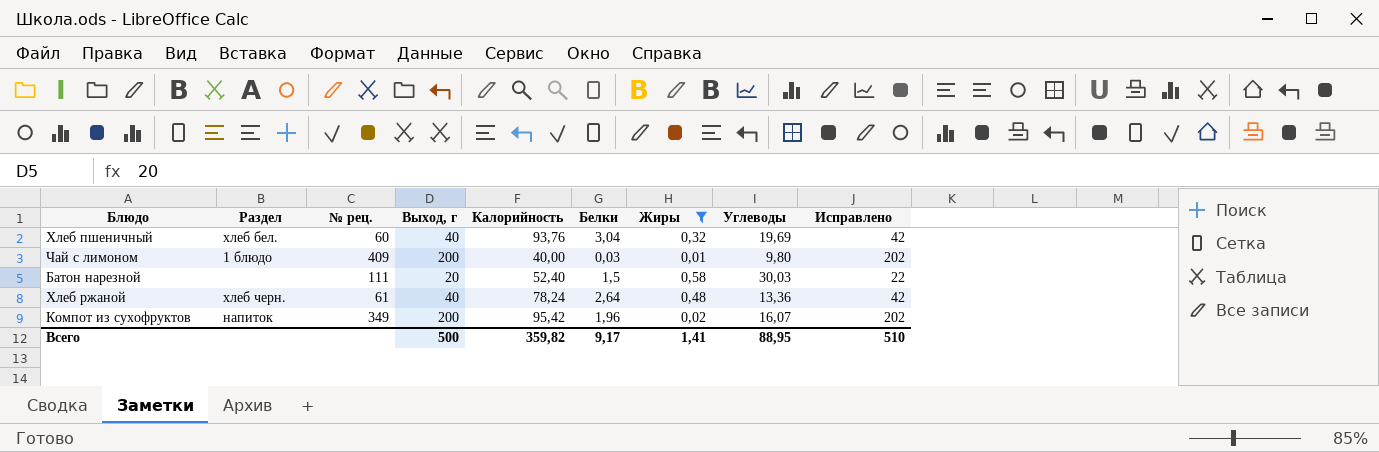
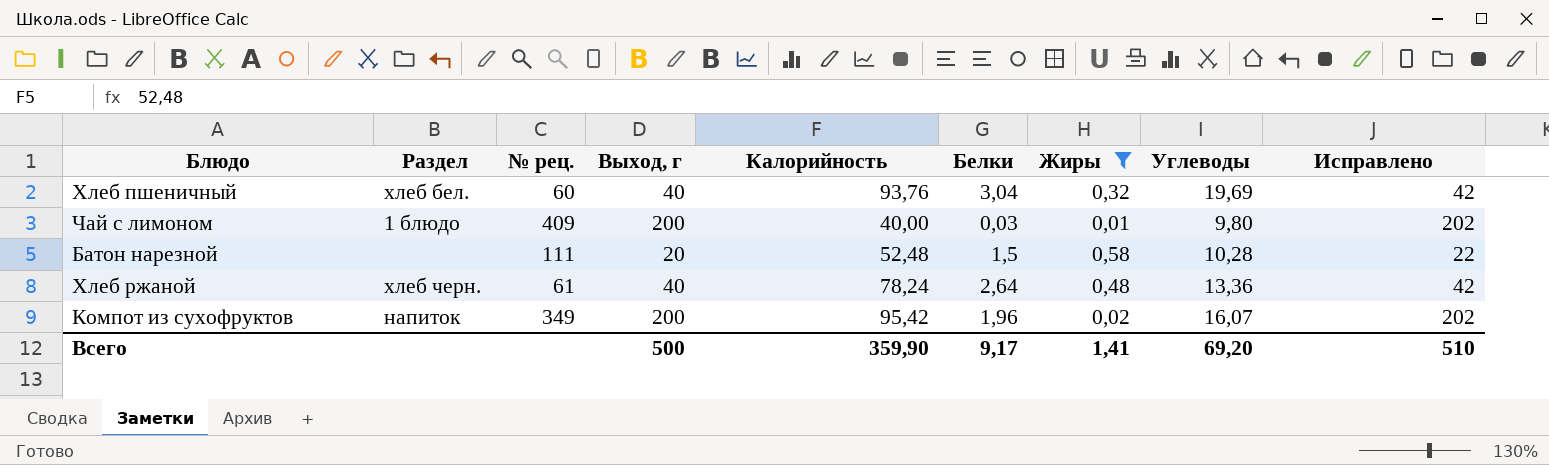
Батон нарезной | Калорийность: 52,40 -> 52,48
Батон нарезной | Углеводы: 30,03 -> 10,28
Всего | Калорийность: 359,82 -> 359,90
Всего | Углеводы: 88,95 -> 69,20

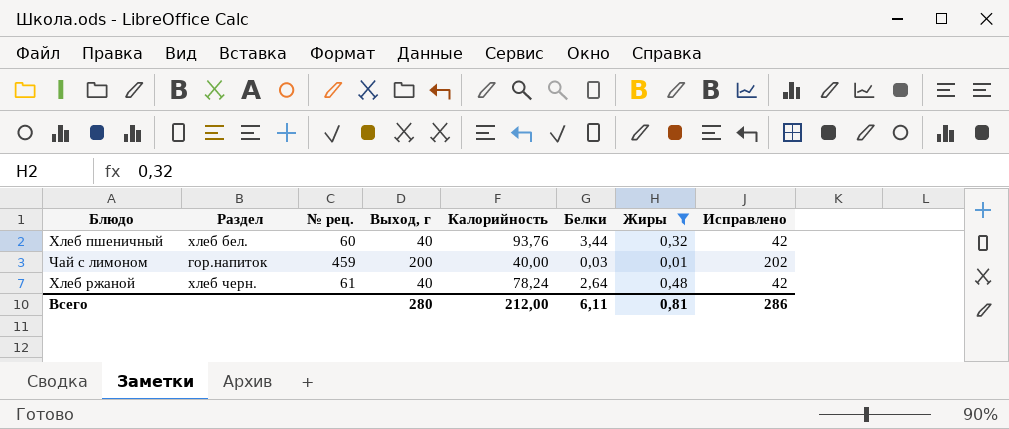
column Углеводы | position: 8 -> none
row Батон нарезной: none | 111 | 20 | 52,48 | 1,5 | 0,58 | 10,28 | 22 -> none
row Компот из сухофруктов: напиток | 349 | 200 | 95,42 | 1,96 | 0,02 | 16,07 | 202 -> none
Хлеб пшеничный | Белки: 3,04 -> 3,44
Чай с лимоном | Раздел: 1 блюдо -> гор.напиток
Чай с лимоном | № рец.: 409 -> 459
Всего | Выход, г: 500 -> 280
Всего | Калорийность: 359,90 -> 212,00
Всего | Белки: 9,17 -> 6,11
Всего | Жиры: 1,41 -> 0,81
Всего | Исправлено: 510 -> 286

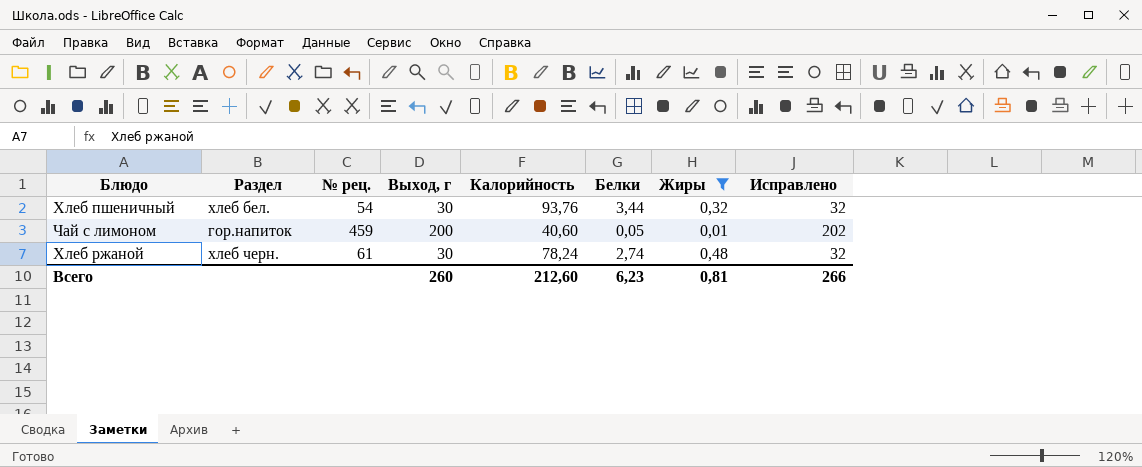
Хлеб пшеничный | № рец.: 60 -> 54
Хлеб пшеничный | Выход, г: 40 -> 30
Хлеб пшеничный | Исправлено: 42 -> 32
Чай с лимоном | Калорийность: 40,00 -> 40,60
Чай с лимоном | Белки: 0,03 -> 0,05
Хлеб ржаной | Выход, г: 40 -> 30
Хлеб ржаной | Белки: 2,64 -> 2,74
Хлеб ржаной | Исправлено: 42 -> 32
Всего | Выход, г: 280 -> 260
Всего | Калорийность: 212,00 -> 212,60
Всего | Белки: 6,11 -> 6,23
Всего | Исправлено: 286 -> 266

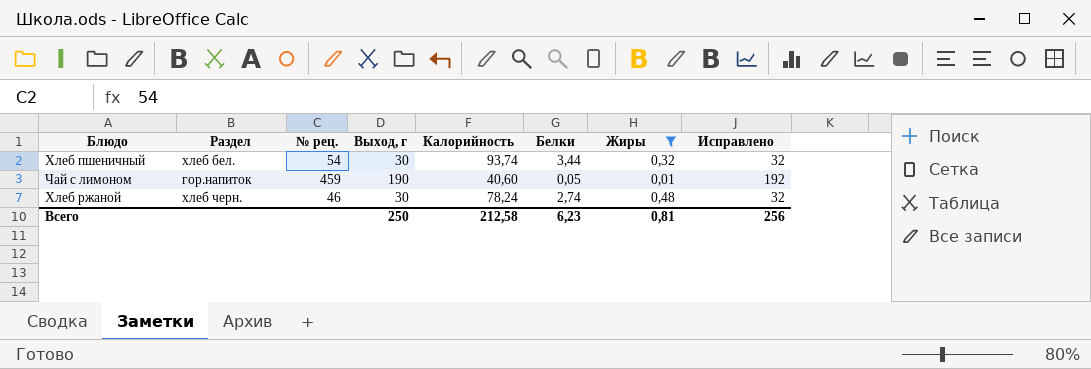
Хлеб пшеничный | Калорийность: 93,76 -> 93,74
Чай с лимоном | Выход, г: 200 -> 190
Чай с лимоном | Исправлено: 202 -> 192
Хлеб ржаной | № рец.: 61 -> 46
Всего | Выход, г: 260 -> 250
Всего | Калорийность: 212,60 -> 212,58
Всего | Исправлено: 266 -> 256

